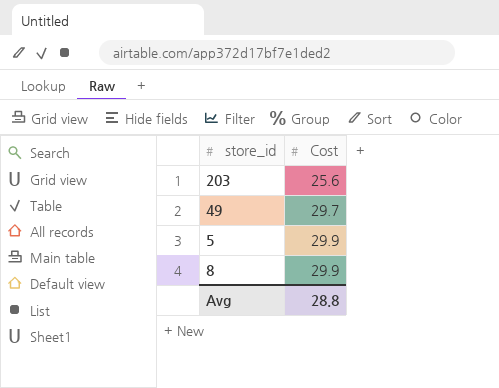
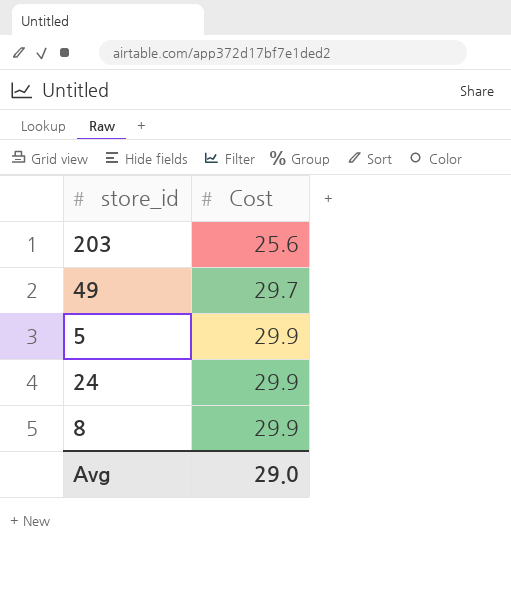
row 24: none -> 29.9
Avg | Cost: 28.8 -> 29.0

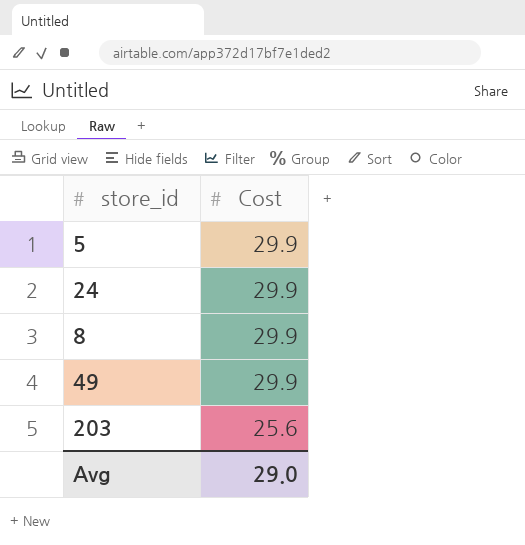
row order: Cost ascending -> Cost descending
49 | Cost: 29.7 -> 29.9

